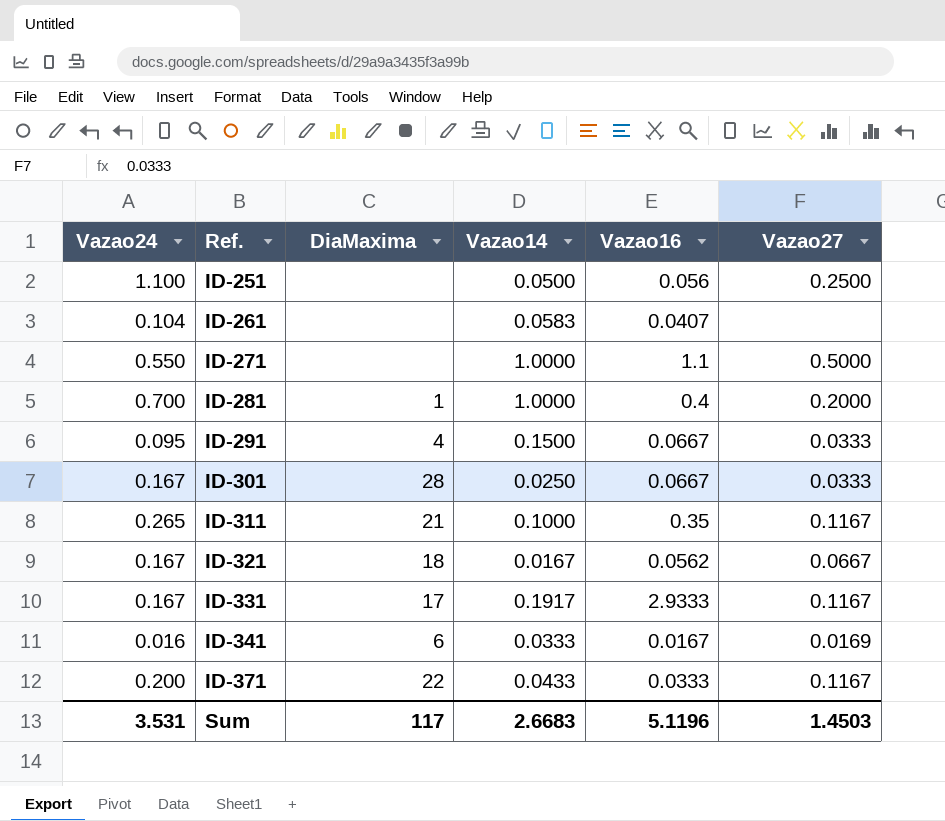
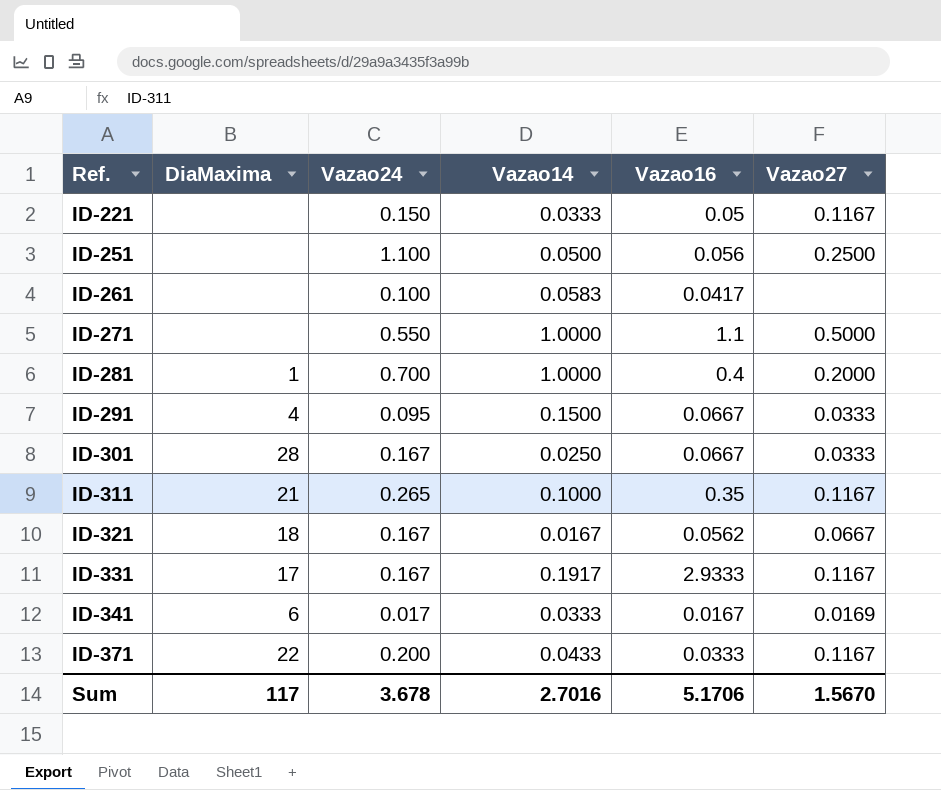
column Vazao24 | position: 1 -> 3
row ID-221: none -> none | 0.150 | 0.0333 | 0.05 | 0.1167
ID-261 | Vazao24: 0.104 -> 0.100
ID-261 | Vazao16: 0.0407 -> 0.0417
ID-341 | Vazao24: 0.016 -> 0.017
Sum | Vazao24: 3.531 -> 3.678
Sum | Vazao14: 2.6683 -> 2.7016
Sum | Vazao16: 5.1196 -> 5.1706
Sum | Vazao27: 1.4503 -> 1.5670

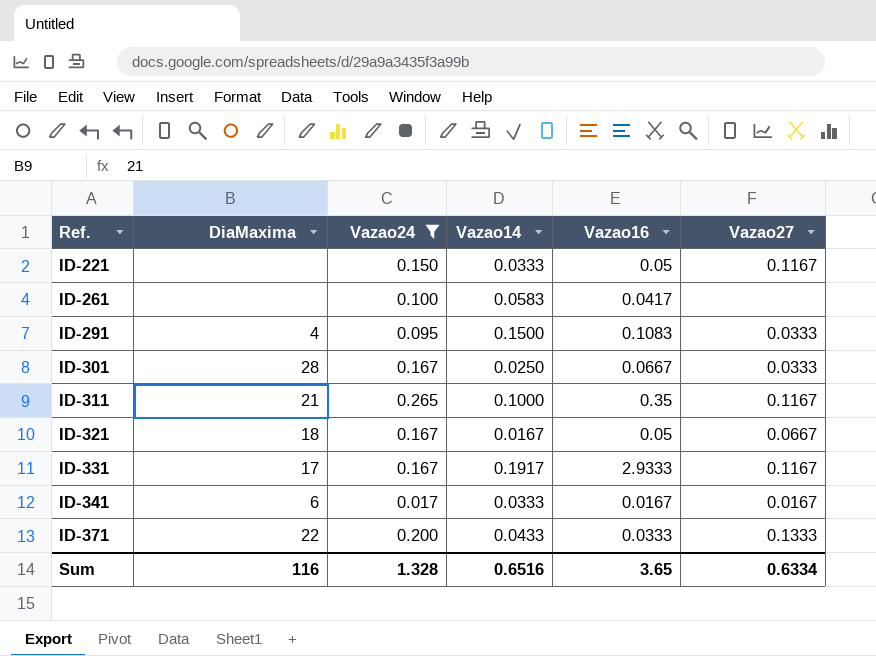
filter: none -> Vazao24 <= 0.265
ID-291 | Vazao16: 0.0667 -> 0.1083
ID-321 | Vazao16: 0.0562 -> 0.05
ID-341 | Vazao27: 0.0169 -> 0.0167
ID-371 | Vazao27: 0.1167 -> 0.1333
Sum | DiaMaxima: 117 -> 116
Sum | Vazao24: 3.678 -> 1.328
Sum | Vazao14: 2.7016 -> 0.6516
Sum | Vazao16: 5.1706 -> 3.65
Sum | Vazao27: 1.5670 -> 0.6334

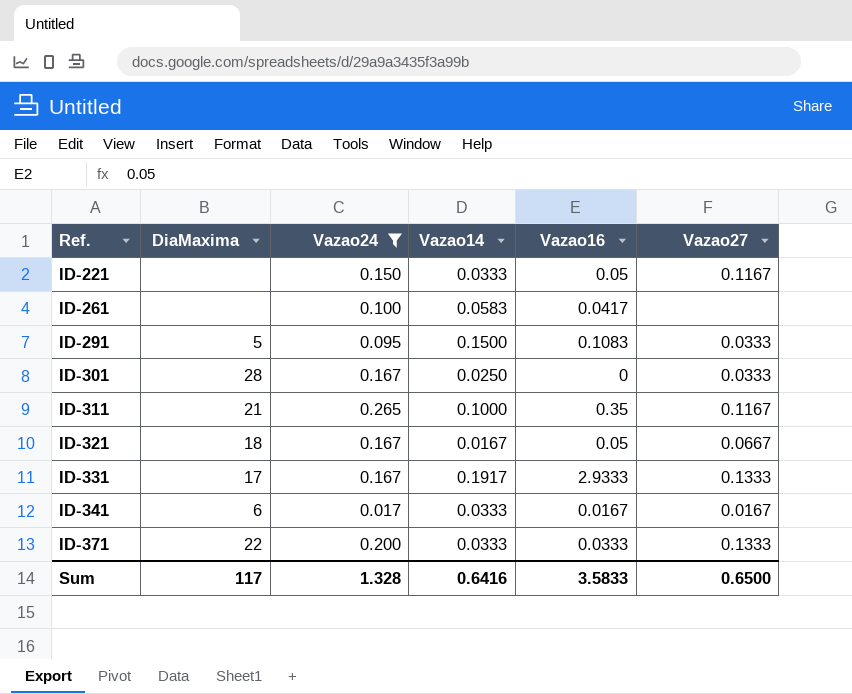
ID-291 | DiaMaxima: 4 -> 5
ID-301 | Vazao16: 0.0667 -> 0
ID-331 | Vazao27: 0.1167 -> 0.1333
ID-371 | Vazao14: 0.0433 -> 0.0333
Sum | DiaMaxima: 116 -> 117
Sum | Vazao14: 0.6516 -> 0.6416
Sum | Vazao16: 3.65 -> 3.5833
Sum | Vazao27: 0.6334 -> 0.6500

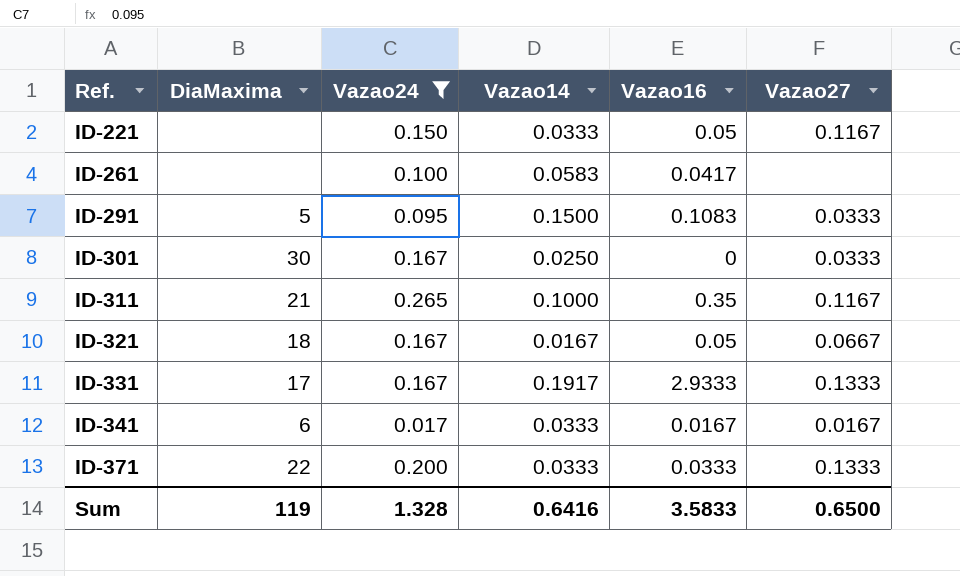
ID-301 | DiaMaxima: 28 -> 30
Sum | DiaMaxima: 117 -> 119

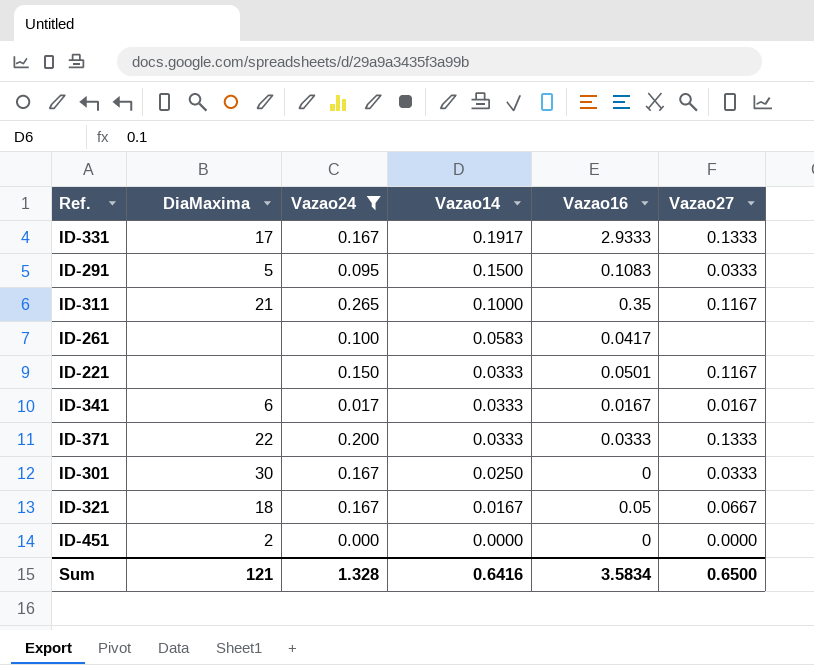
row order: Ref. ascending -> Vazao14 descending
ID-221 | Vazao16: 0.05 -> 0.0501
row ID-451: none -> 2 | 0.000 | 0.0000 | 0 | 0.0000
Sum | DiaMaxima: 119 -> 121
Sum | Vazao16: 3.5833 -> 3.5834

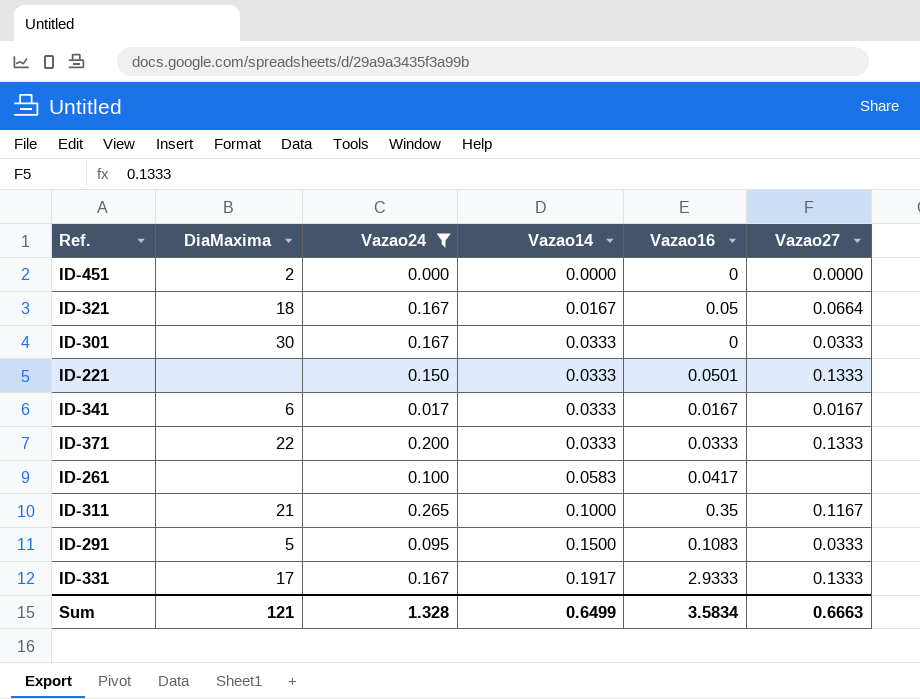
row order: Vazao14 descending -> Vazao14 ascending
ID-321 | Vazao27: 0.0667 -> 0.0664
ID-301 | Vazao14: 0.0250 -> 0.0333
ID-221 | Vazao27: 0.1167 -> 0.1333
Sum | Vazao14: 0.6416 -> 0.6499
Sum | Vazao27: 0.6500 -> 0.6663

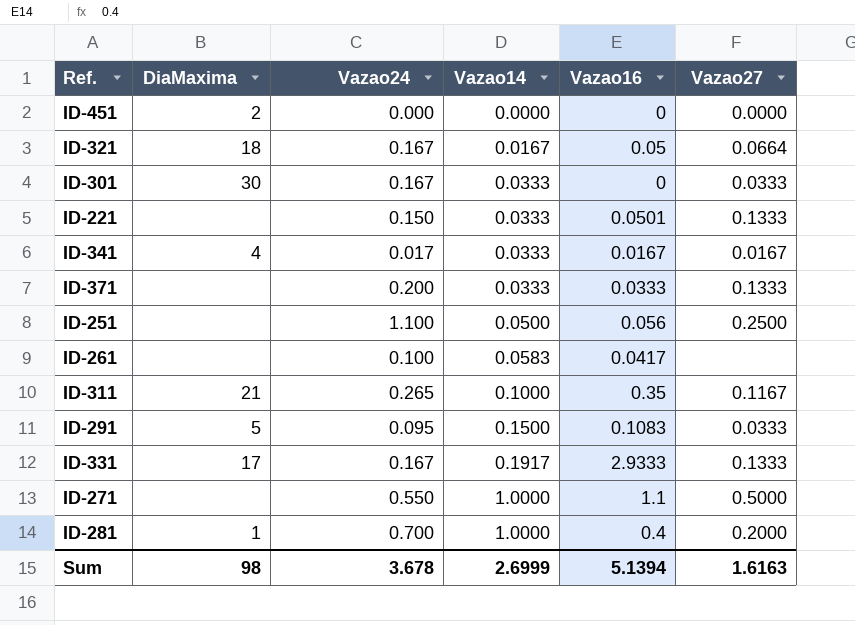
filter: Vazao24 <= 0.265 -> none
ID-341 | DiaMaxima: 6 -> 4
ID-371 | DiaMaxima: 22 -> none
Sum | DiaMaxima: 121 -> 98
Sum | Vazao24: 1.328 -> 3.678
Sum | Vazao14: 0.6499 -> 2.6999
Sum | Vazao16: 3.5834 -> 5.1394
Sum | Vazao27: 0.6663 -> 1.6163

